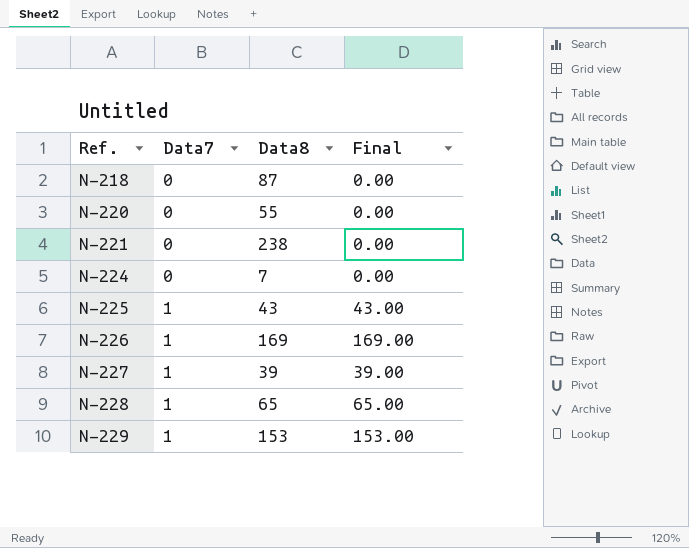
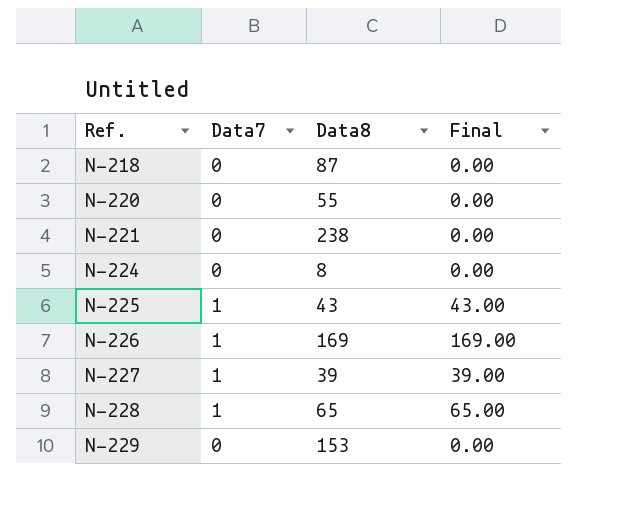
N-224 | Data8: 7 -> 8
N-229 | Data7: 1 -> 0
N-229 | Final: 153.00 -> 0.00

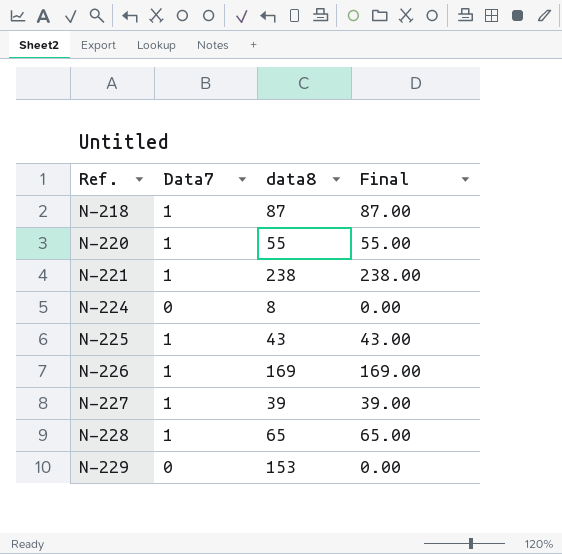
column name: Data8 -> data8
N-218 | Data7: 0 -> 1
N-218 | Final: 0.00 -> 87.00
N-220 | Data7: 0 -> 1
N-220 | Final: 0.00 -> 55.00
N-221 | Data7: 0 -> 1
N-221 | Final: 0.00 -> 238.00

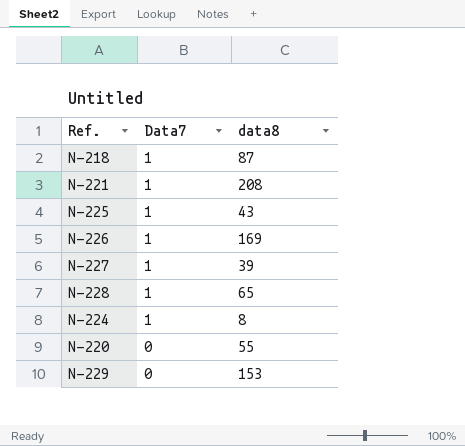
row order: Ref. ascending -> Data7 descending
column Final | formula: [Data7] * [data8] -> none
N-221 | data8: 238 -> 208
N-224 | Data7: 0 -> 1
N-220 | Data7: 1 -> 0

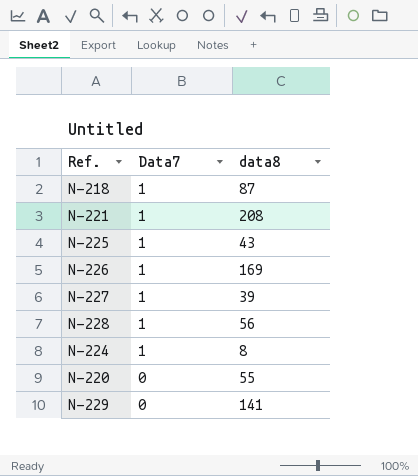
N-228 | data8: 65 -> 56
N-229 | data8: 153 -> 141

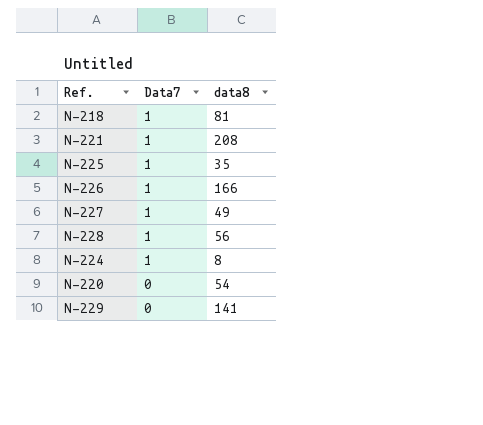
N-218 | data8: 87 -> 81
N-225 | data8: 43 -> 35
N-226 | data8: 169 -> 166
N-227 | data8: 39 -> 49
N-220 | data8: 55 -> 54

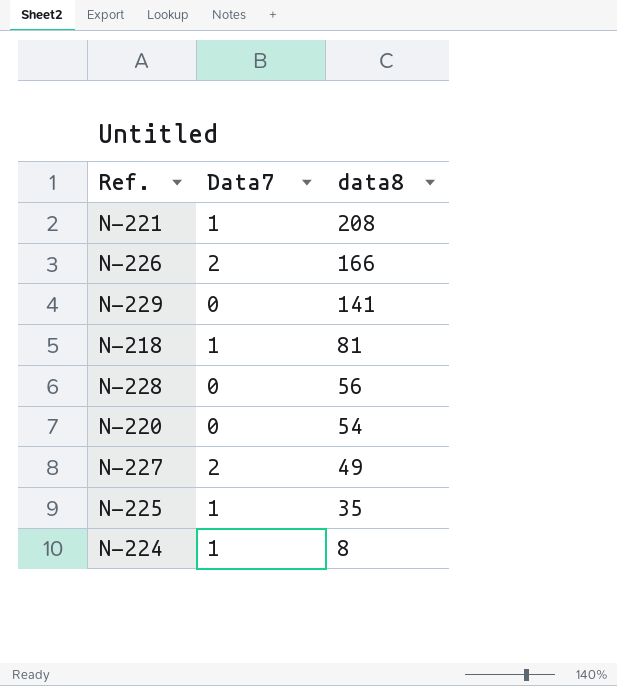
row order: Data7 descending -> data8 descending
N-226 | Data7: 1 -> 2
N-228 | Data7: 1 -> 0
N-227 | Data7: 1 -> 2

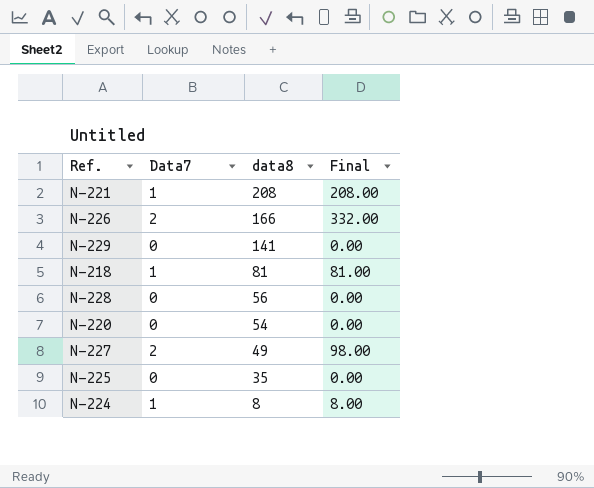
column Final | formula: none -> [Data7] * [data8]
N-225 | Data7: 1 -> 0

